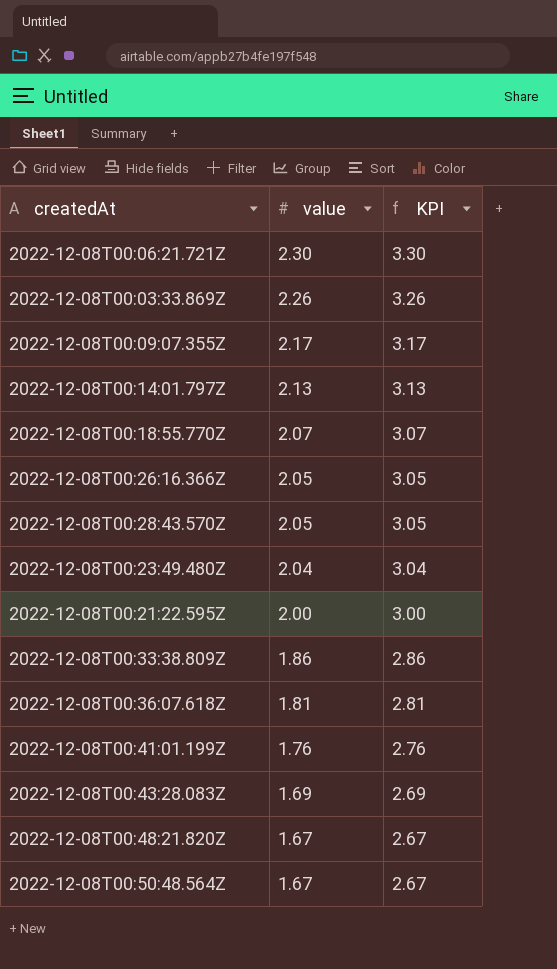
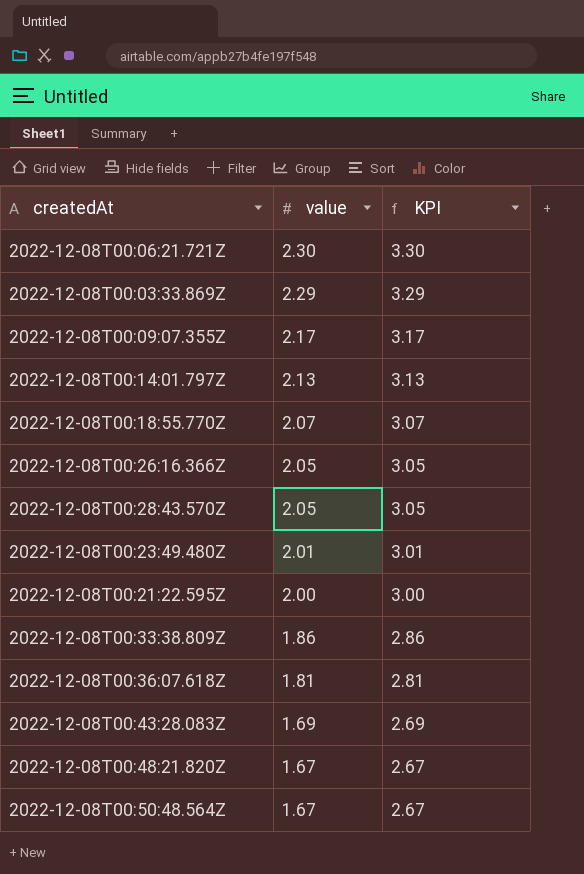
row 2022-12-08T00:41:01.199Z: 1.76 | 2.76 -> none
2022-12-08T00:03:33.869Z | value: 2.26 -> 2.29
2022-12-08T00:03:33.869Z | KPI: 3.26 -> 3.29
2022-12-08T00:23:49.480Z | value: 2.04 -> 2.01
2022-12-08T00:23:49.480Z | KPI: 3.04 -> 3.01

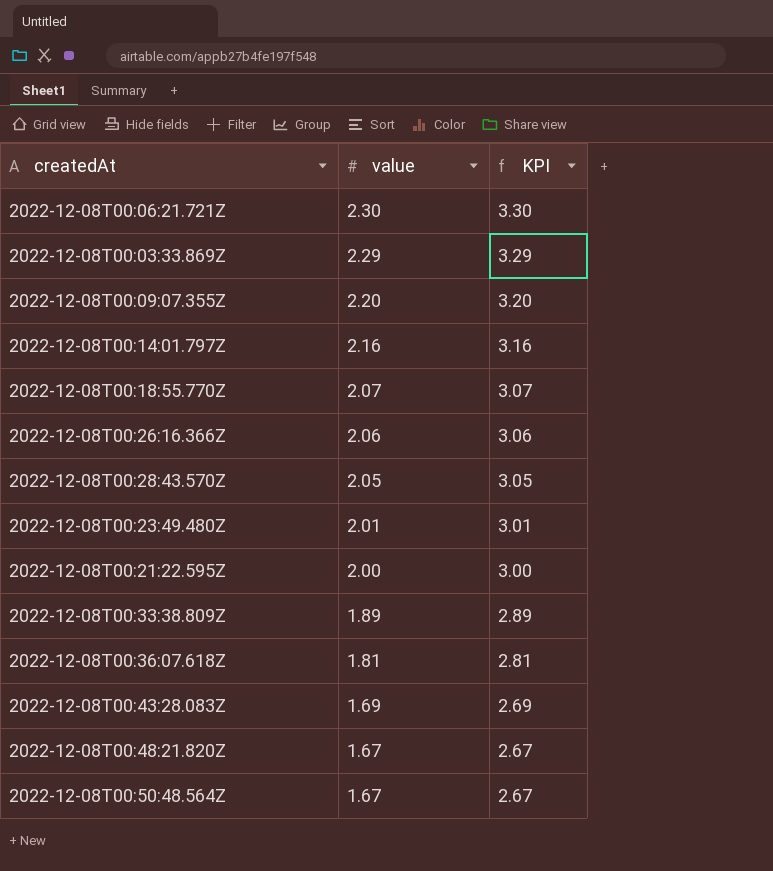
2022-12-08T00:09:07.355Z | value: 2.17 -> 2.20
2022-12-08T00:09:07.355Z | KPI: 3.17 -> 3.20
2022-12-08T00:14:01.797Z | value: 2.13 -> 2.16
2022-12-08T00:14:01.797Z | KPI: 3.13 -> 3.16
2022-12-08T00:26:16.366Z | value: 2.05 -> 2.06
2022-12-08T00:26:16.366Z | KPI: 3.05 -> 3.06
2022-12-08T00:33:38.809Z | value: 1.86 -> 1.89
2022-12-08T00:33:38.809Z | KPI: 2.86 -> 2.89

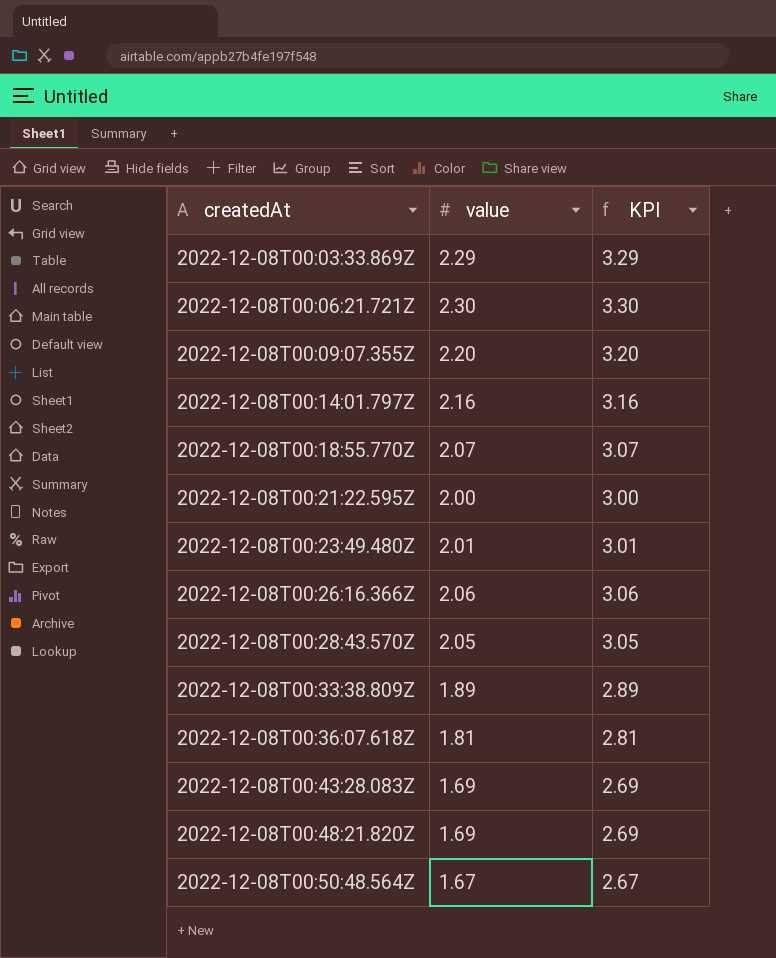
row order: value descending -> createdAt ascending
2022-12-08T00:48:21.820Z | value: 1.67 -> 1.69
2022-12-08T00:48:21.820Z | KPI: 2.67 -> 2.69

